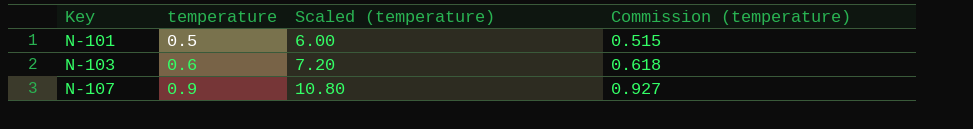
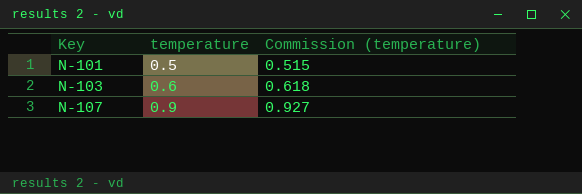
column Scaled (temperature) | formula: [temperature] * 12 -> none

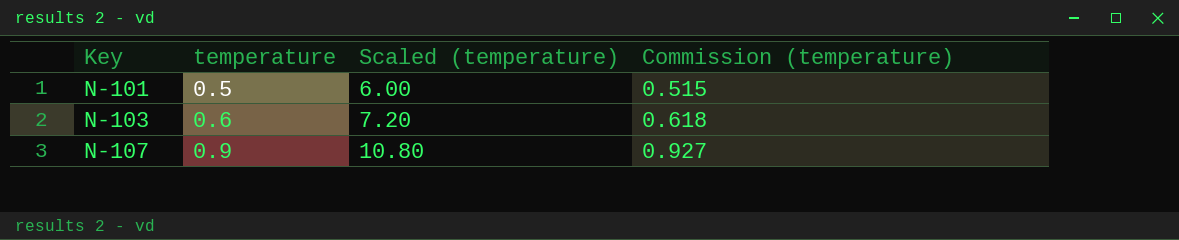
column Scaled (temperature) | formula: none -> [temperature] * 12

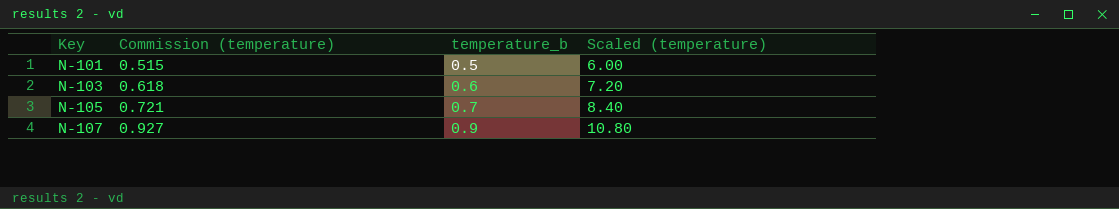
column Commission (temperature) | position: 4 -> 2
column name: temperature -> temperature_b
row N-105: none -> 0.721 | 0.7 | 8.40

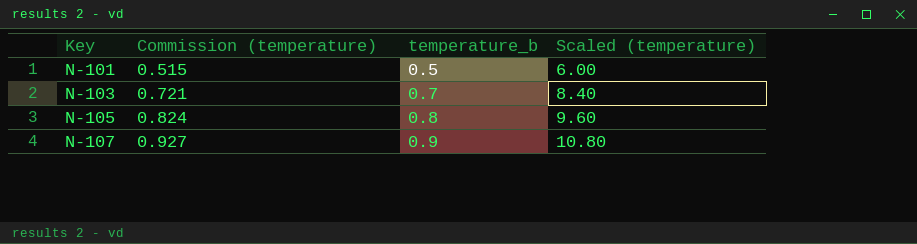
N-103 | Commission (temperature): 0.618 -> 0.721
N-103 | temperature_b: 0.6 -> 0.7
N-103 | Scaled (temperature): 7.20 -> 8.40
N-105 | Commission (temperature): 0.721 -> 0.824
N-105 | temperature_b: 0.7 -> 0.8
N-105 | Scaled (temperature): 8.40 -> 9.60

